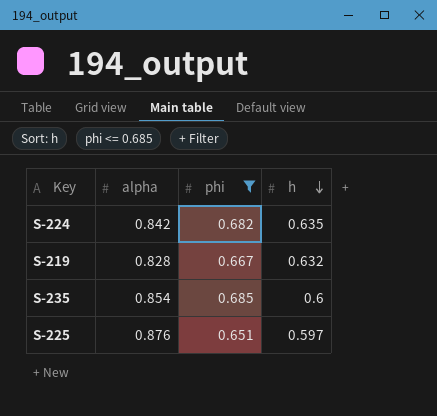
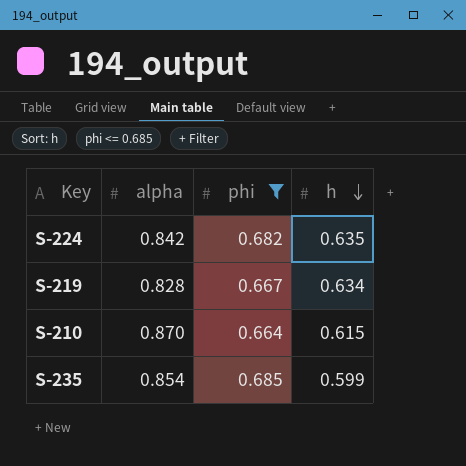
row S-225: 0.876 | 0.651 | 0.597 -> none
S-219 | h: 0.632 -> 0.634
row S-210: none -> 0.870 | 0.664 | 0.615
S-235 | h: 0.6 -> 0.599

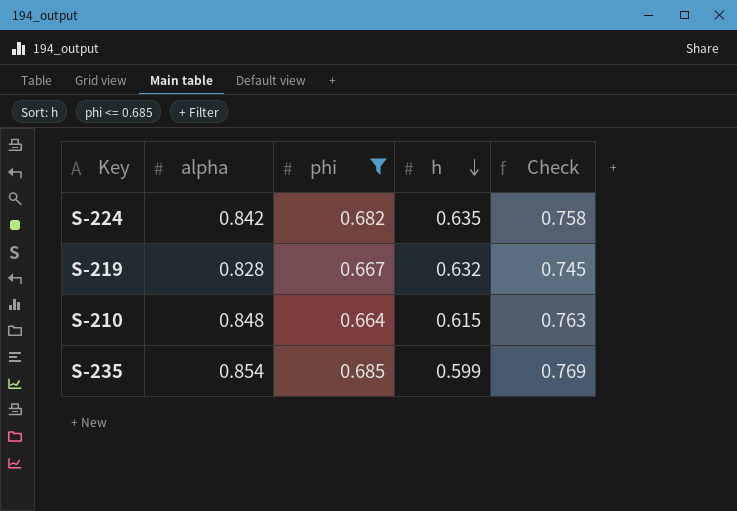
column Check | formula: none -> [alpha] * 0.9
S-219 | h: 0.634 -> 0.632
S-210 | alpha: 0.870 -> 0.848

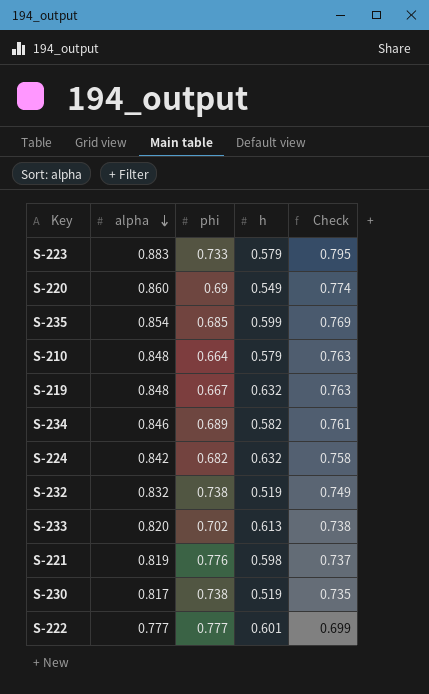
filter: phi <= 0.685 -> none
row order: h descending -> alpha descending
S-210 | h: 0.615 -> 0.579
S-219 | alpha: 0.828 -> 0.848
S-219 | Check: 0.745 -> 0.763
S-224 | h: 0.635 -> 0.632

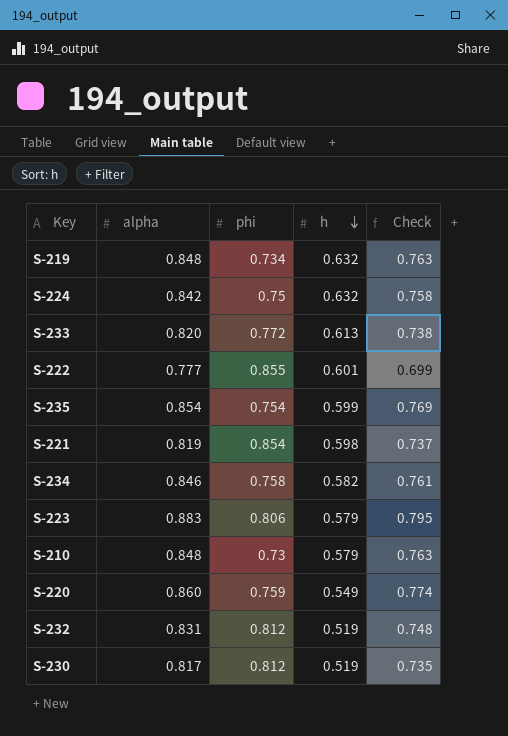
row order: alpha descending -> h descending
S-219 | phi: 0.667 -> 0.734
S-224 | phi: 0.682 -> 0.75
S-233 | phi: 0.702 -> 0.772
S-222 | phi: 0.777 -> 0.855
S-235 | phi: 0.685 -> 0.754
S-221 | phi: 0.776 -> 0.854
S-234 | phi: 0.689 -> 0.758
S-223 | phi: 0.733 -> 0.806
S-210 | phi: 0.664 -> 0.73
S-220 | phi: 0.69 -> 0.759
S-232 | alpha: 0.832 -> 0.831
S-232 | phi: 0.738 -> 0.812
S-232 | Check: 0.749 -> 0.748
S-230 | phi: 0.738 -> 0.812

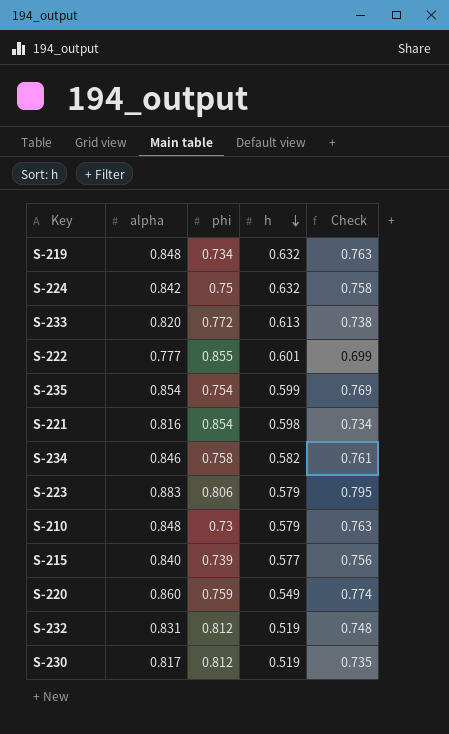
S-221 | alpha: 0.819 -> 0.816
S-221 | Check: 0.737 -> 0.734
row S-215: none -> 0.840 | 0.739 | 0.577 | 0.756

